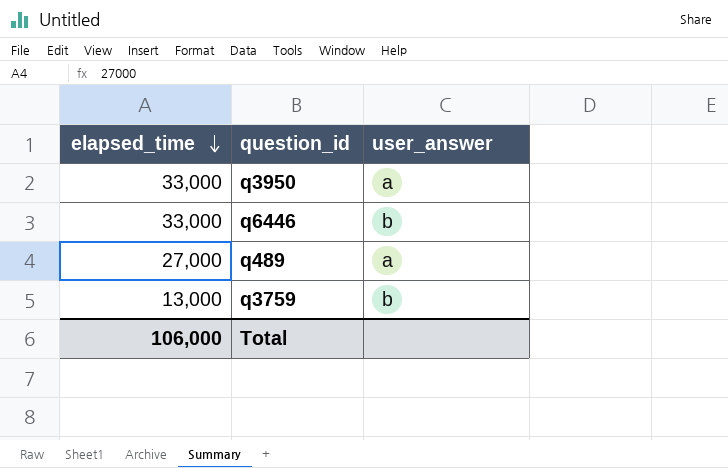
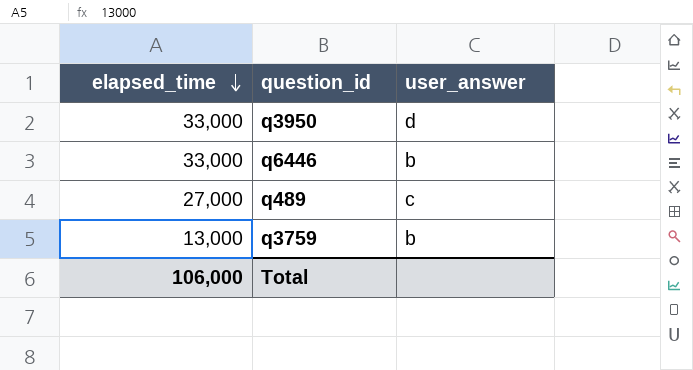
q3950 | user_answer: a -> d
q489 | user_answer: a -> c

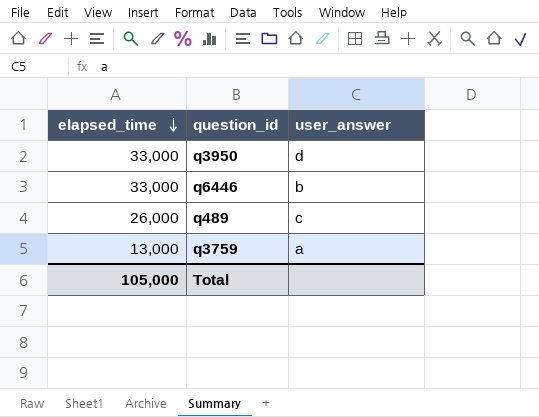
q489 | elapsed_time: 27,000 -> 26,000
q3759 | user_answer: b -> a
Total | elapsed_time: 106,000 -> 105,000

